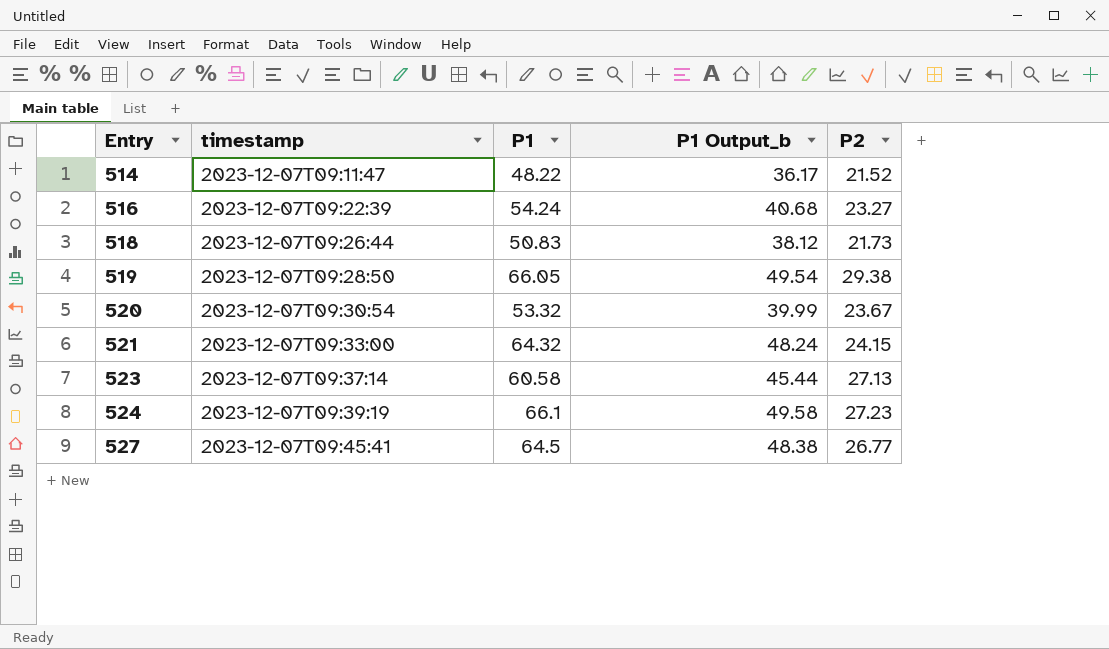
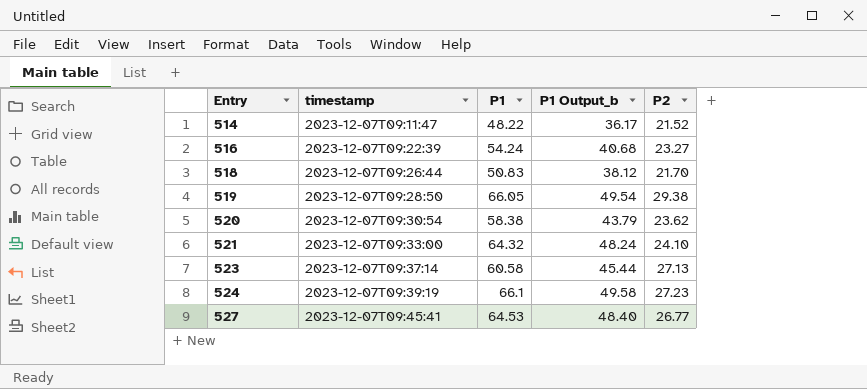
518 | P2: 21.73 -> 21.70
520 | P1: 53.32 -> 58.38
520 | P1 Output_b: 39.99 -> 43.79
520 | P2: 23.67 -> 23.62
521 | P2: 24.15 -> 24.10
527 | P1: 64.5 -> 64.53
527 | P1 Output_b: 48.38 -> 48.40

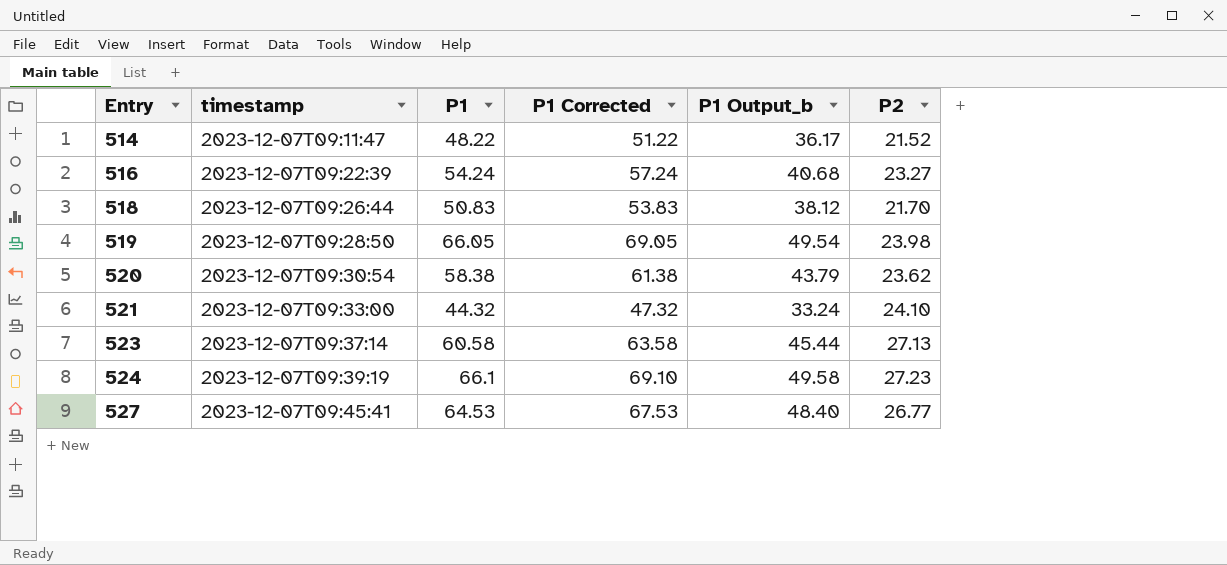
column P1 Corrected | formula: none -> [P1] + 3
519 | P2: 29.38 -> 23.98
521 | P1: 64.32 -> 44.32
521 | P1 Output_b: 48.24 -> 33.24

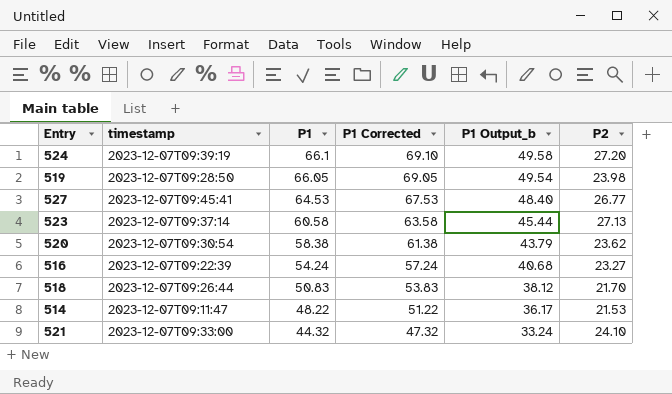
row order: Entry ascending -> P1 descending
524 | P2: 27.23 -> 27.20
514 | P2: 21.52 -> 21.53

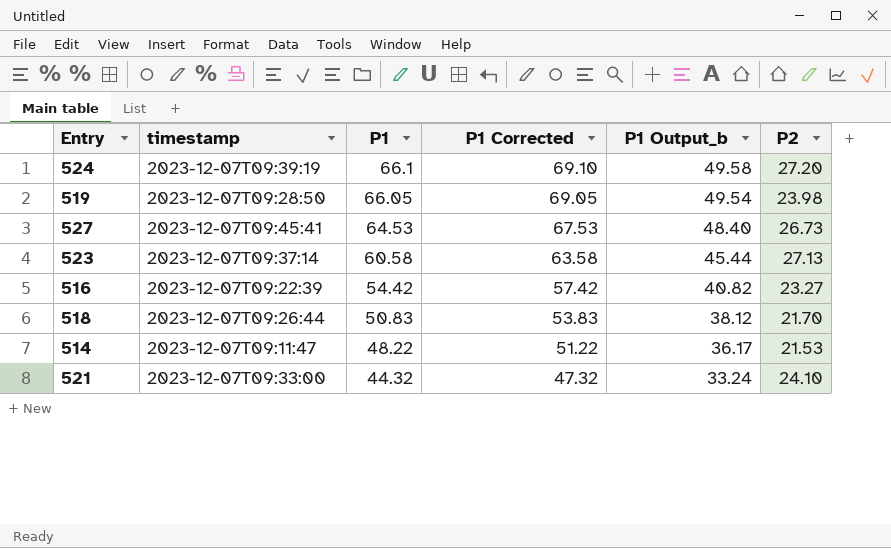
row 520: 2023-12-07T09:30:54 | 58.38 | 61.38 | 43.79 | 23.62 -> none
527 | P2: 26.77 -> 26.73
516 | P1: 54.24 -> 54.42
516 | P1 Corrected: 57.24 -> 57.42
516 | P1 Output_b: 40.68 -> 40.82

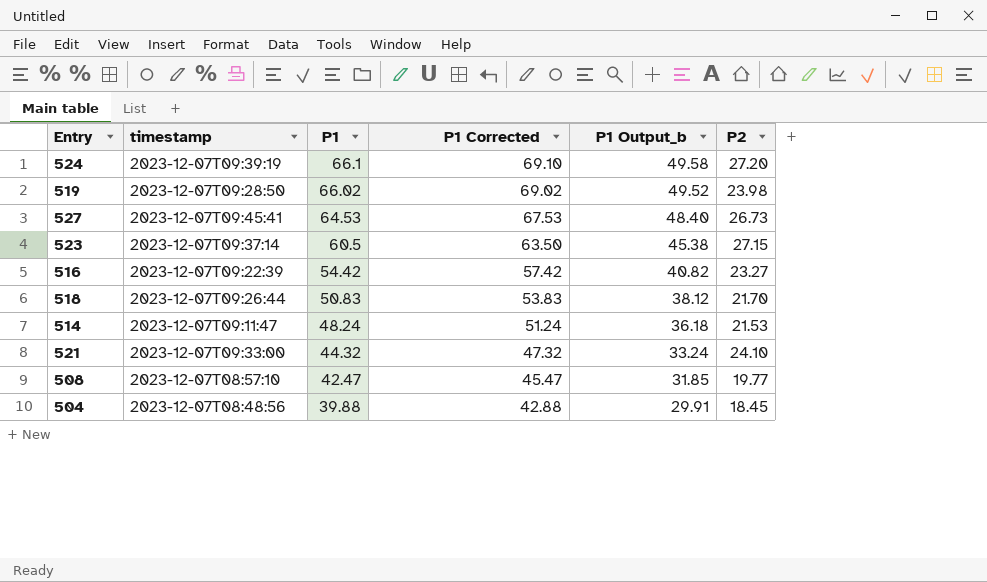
519 | P1: 66.05 -> 66.02
519 | P1 Corrected: 69.05 -> 69.02
519 | P1 Output_b: 49.54 -> 49.52
523 | P1: 60.58 -> 60.5
523 | P1 Corrected: 63.58 -> 63.50
523 | P1 Output_b: 45.44 -> 45.38
523 | P2: 27.13 -> 27.15
514 | P1: 48.22 -> 48.24
514 | P1 Corrected: 51.22 -> 51.24
514 | P1 Output_b: 36.17 -> 36.18
row 508: none -> 2023-12-07T08:57:10 | 42.47 | 45.47 | 31.85 | 19.77
row 504: none -> 2023-12-07T08:48:56 | 39.88 | 42.88 | 29.91 | 18.45

